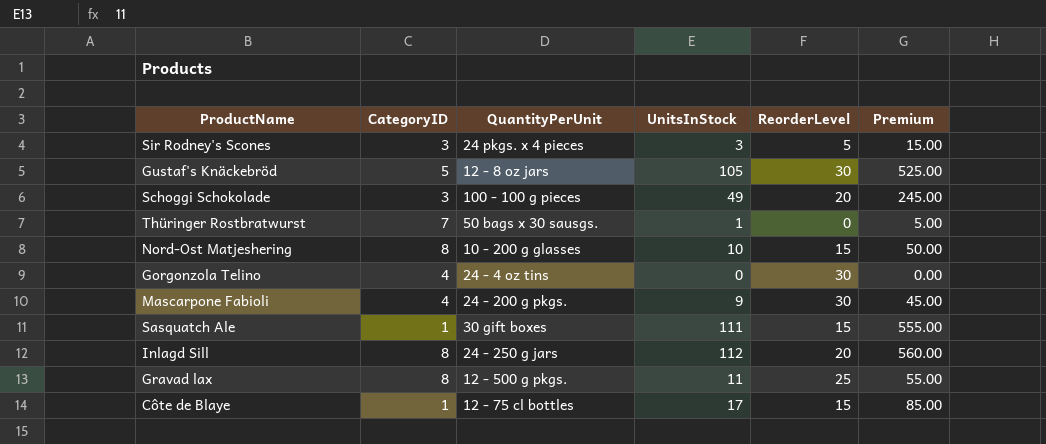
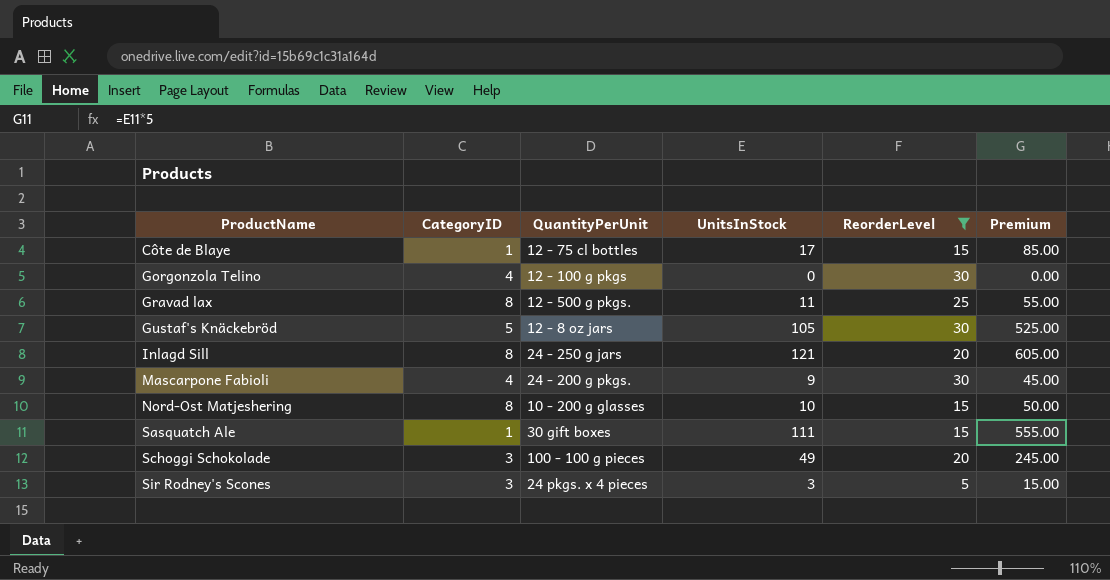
filter: none -> ReorderLevel != 0
row order: none -> ProductName ascending
Gorgonzola Telino | QuantityPerUnit: 24 - 4 oz tins -> 12 - 100 g pkgs
Inlagd Sill | UnitsInStock: 112 -> 121
Inlagd Sill | Premium: 560.00 -> 605.00

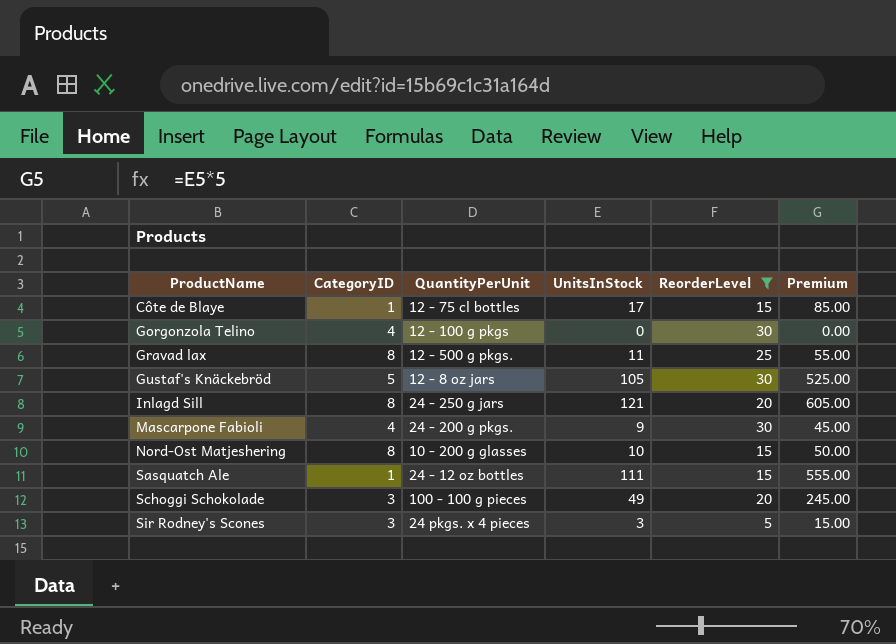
Sasquatch Ale | QuantityPerUnit: 30 gift boxes -> 24 - 12 oz bottles

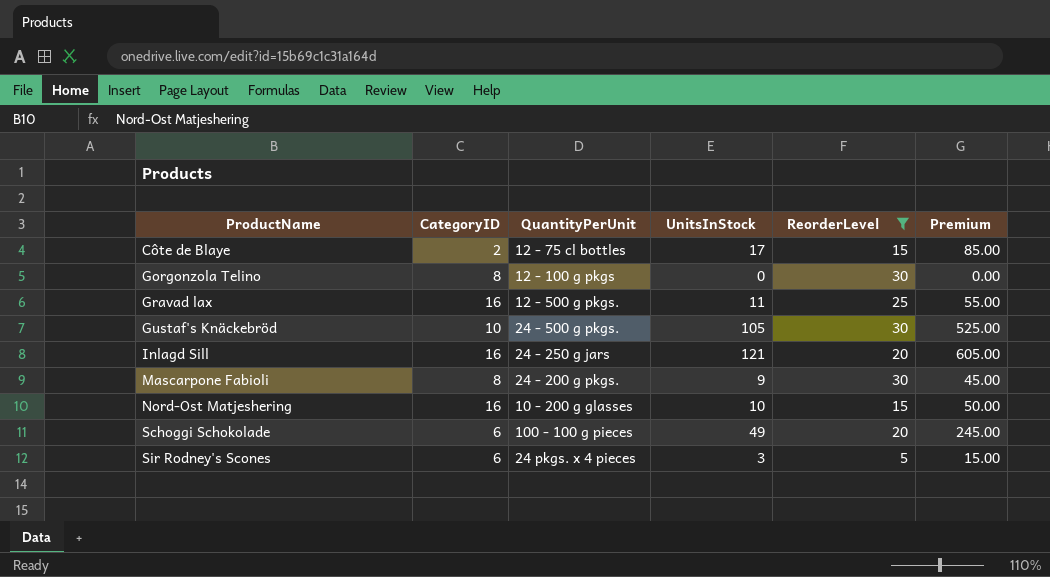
row Sasquatch Ale: 1 | 24 - 12 oz bottles | 111 | 15 | 555.00 -> none
Côte de Blaye | CategoryID: 1 -> 2
Gorgonzola Telino | CategoryID: 4 -> 8
Gravad lax | CategoryID: 8 -> 16
Gustaf's Knäckebröd | CategoryID: 5 -> 10
Gustaf's Knäckebröd | QuantityPerUnit: 12 - 8 oz jars -> 24 - 500 g pkgs.
Inlagd Sill | CategoryID: 8 -> 16
Mascarpone Fabioli | CategoryID: 4 -> 8
Nord-Ost Matjeshering | CategoryID: 8 -> 16
Schoggi Schokolade | CategoryID: 3 -> 6
Sir Rodney's Scones | CategoryID: 3 -> 6

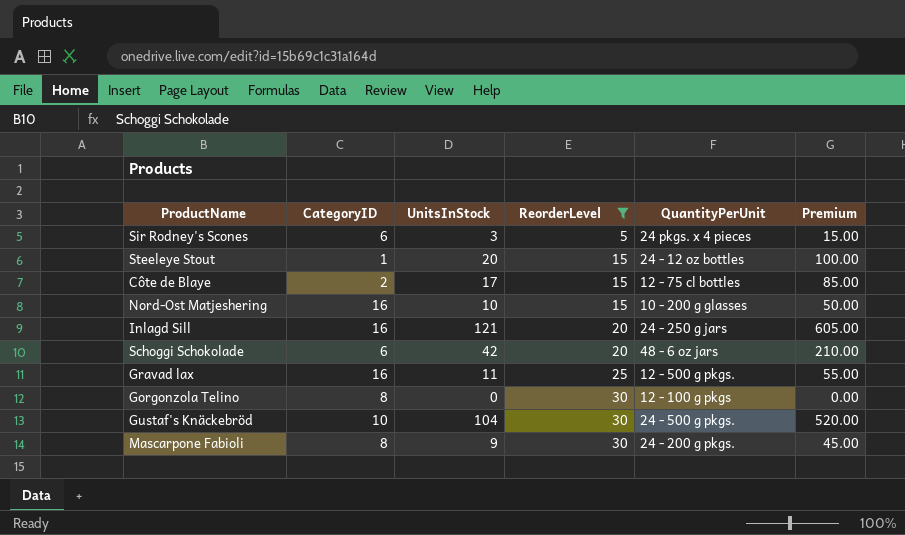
row order: ProductName ascending -> ReorderLevel ascending
column QuantityPerUnit | position: 3 -> 5
row Steeleye Stout: none -> 1 | 20 | 15 | 24 - 12 oz bottles | 100.00
Schoggi Schokolade | UnitsInStock: 49 -> 42
Schoggi Schokolade | QuantityPerUnit: 100 - 100 g pieces -> 48 - 6 oz jars
Schoggi Schokolade | Premium: 245.00 -> 210.00
Gustaf's Knäckebröd | UnitsInStock: 105 -> 104
Gustaf's Knäckebröd | Premium: 525.00 -> 520.00

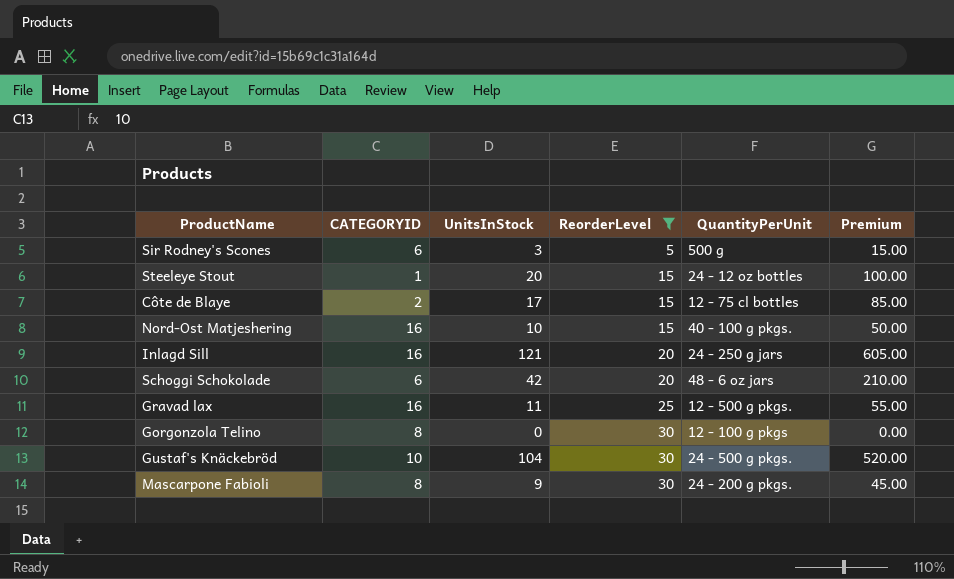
column name: CategoryID -> CATEGORYID
Sir Rodney's Scones | QuantityPerUnit: 24 pkgs. x 4 pieces -> 500 g
Nord-Ost Matjeshering | QuantityPerUnit: 10 - 200 g glasses -> 40 - 100 g pkgs.

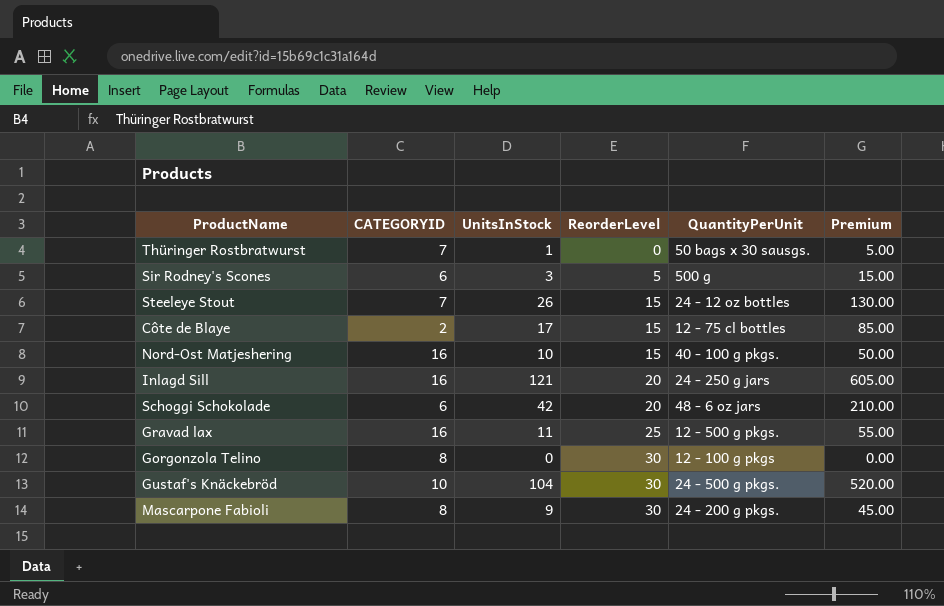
filter: ReorderLevel != 0 -> none
Steeleye Stout | CATEGORYID: 1 -> 7
Steeleye Stout | UnitsInStock: 20 -> 26
Steeleye Stout | Premium: 100.00 -> 130.00

